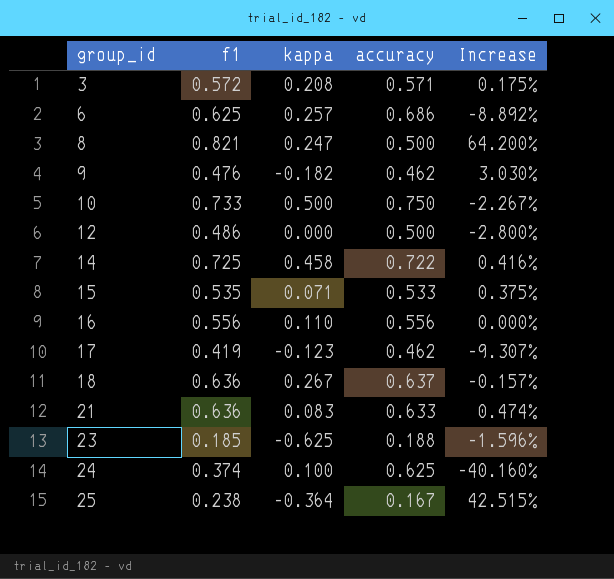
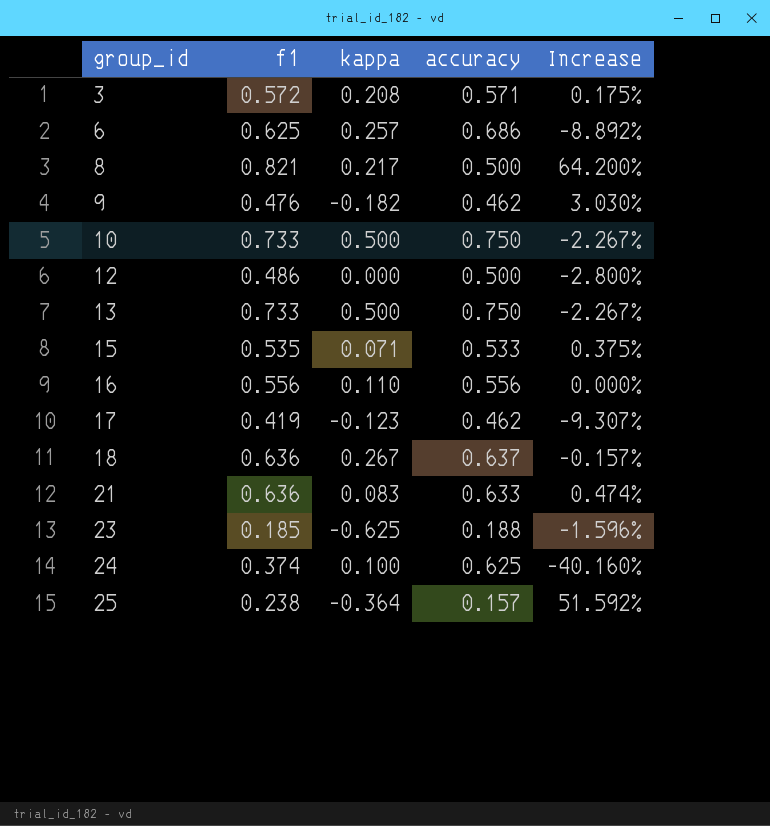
row 14: 0.725 | 0.458 | 0.722 | 0.416% -> none
8 | kappa: 0.247 -> 0.217
row 13: none -> 0.733 | 0.500 | 0.750 | -2.267%
25 | accuracy: 0.167 -> 0.157
25 | Increase: 42.515% -> 51.592%

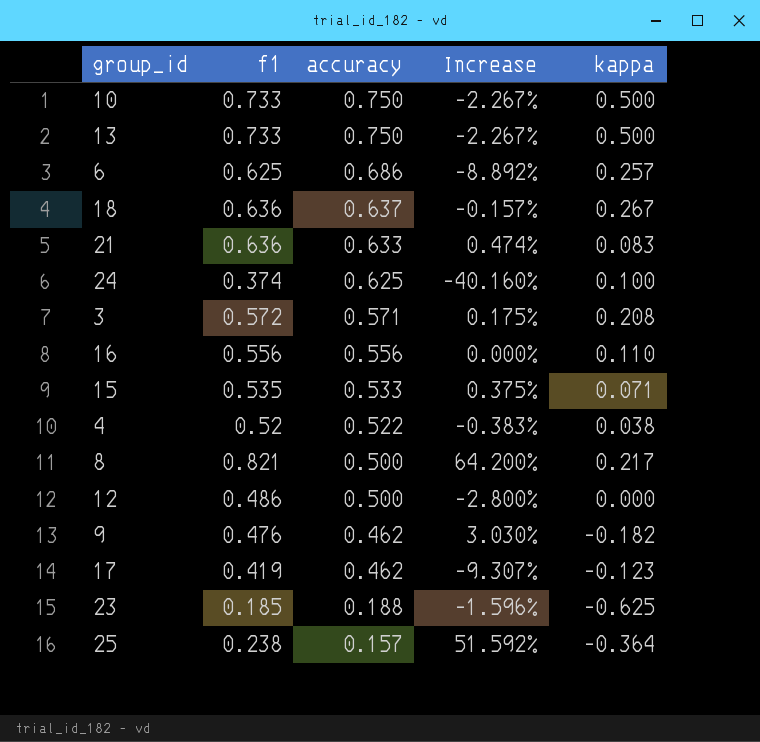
row order: group_id ascending -> accuracy descending
column kappa | position: 3 -> 5
row 4: none -> 0.52 | 0.522 | -0.383% | 0.038

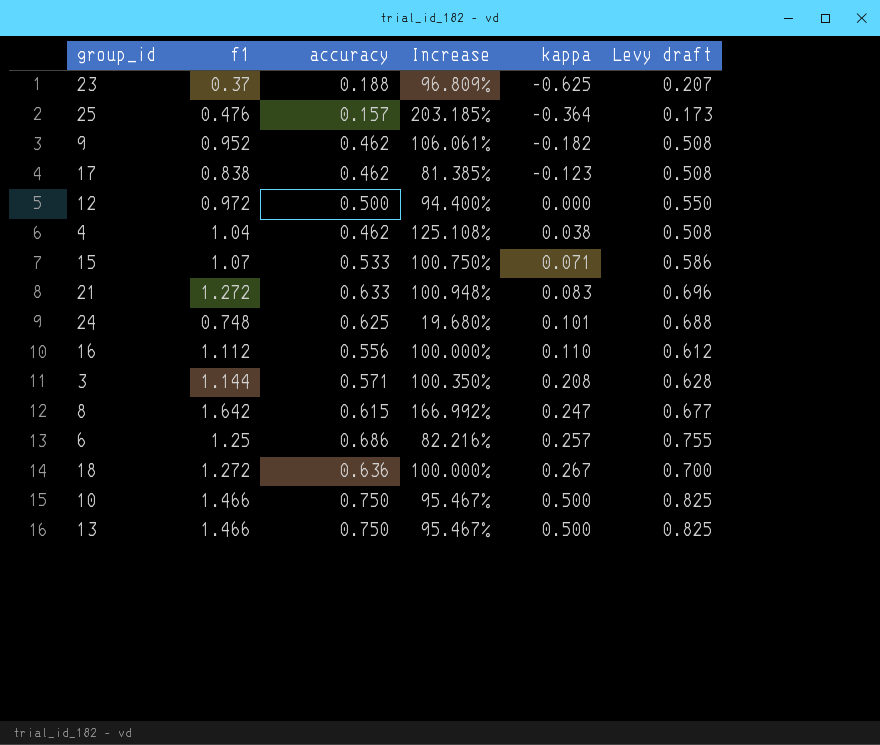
row order: accuracy descending -> kappa ascending
column Levy draft | formula: none -> [accuracy] * 1.1
23 | f1: 0.185 -> 0.37
23 | Increase: -1.596% -> 96.809%
25 | f1: 0.238 -> 0.476
25 | Increase: 51.592% -> 203.185%
9 | f1: 0.476 -> 0.952
9 | Increase: 3.030% -> 106.061%
17 | f1: 0.419 -> 0.838
17 | Increase: -9.307% -> 81.385%
12 | f1: 0.486 -> 0.972
12 | Increase: -2.800% -> 94.400%
4 | f1: 0.52 -> 1.04
4 | accuracy: 0.522 -> 0.462
4 | Increase: -0.383% -> 125.108%
15 | f1: 0.535 -> 1.07
15 | Increase: 0.375% -> 100.750%
21 | f1: 0.636 -> 1.272
21 | Increase: 0.474% -> 100.948%
24 | f1: 0.374 -> 0.748
24 | Increase: -40.160% -> 19.680%
24 | kappa: 0.100 -> 0.101
16 | f1: 0.556 -> 1.112
16 | Increase: 0.000% -> 100.000%
3 | f1: 0.572 -> 1.144
3 | Increase: 0.175% -> 100.350%
8 | f1: 0.821 -> 1.642
8 | accuracy: 0.500 -> 0.615
8 | Increase: 64.200% -> 166.992%
8 | kappa: 0.217 -> 0.247
6 | f1: 0.625 -> 1.25
6 | Increase: -8.892% -> 82.216%
18 | f1: 0.636 -> 1.272
18 | accuracy: 0.637 -> 0.636
18 | Increase: -0.157% -> 100.000%
10 | f1: 0.733 -> 1.466
10 | Increase: -2.267% -> 95.467%
13 | f1: 0.733 -> 1.466
13 | Increase: -2.267% -> 95.467%

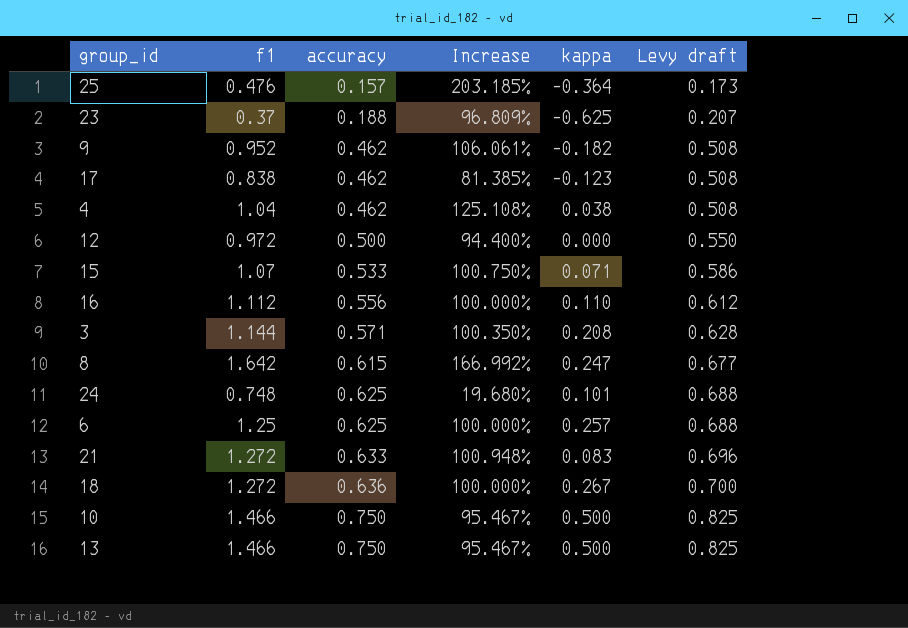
row order: kappa ascending -> accuracy ascending
6 | accuracy: 0.686 -> 0.625
6 | Increase: 82.216% -> 100.000%
6 | Levy draft: 0.755 -> 0.688

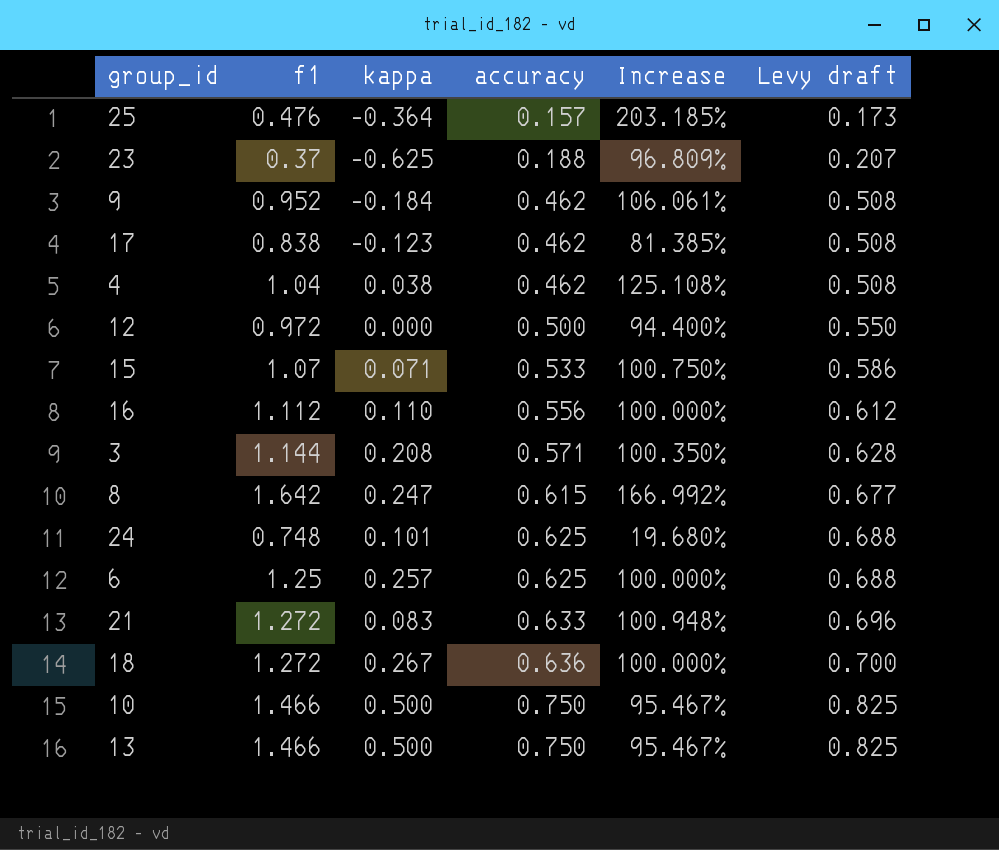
column kappa | position: 5 -> 3
9 | kappa: -0.182 -> -0.184

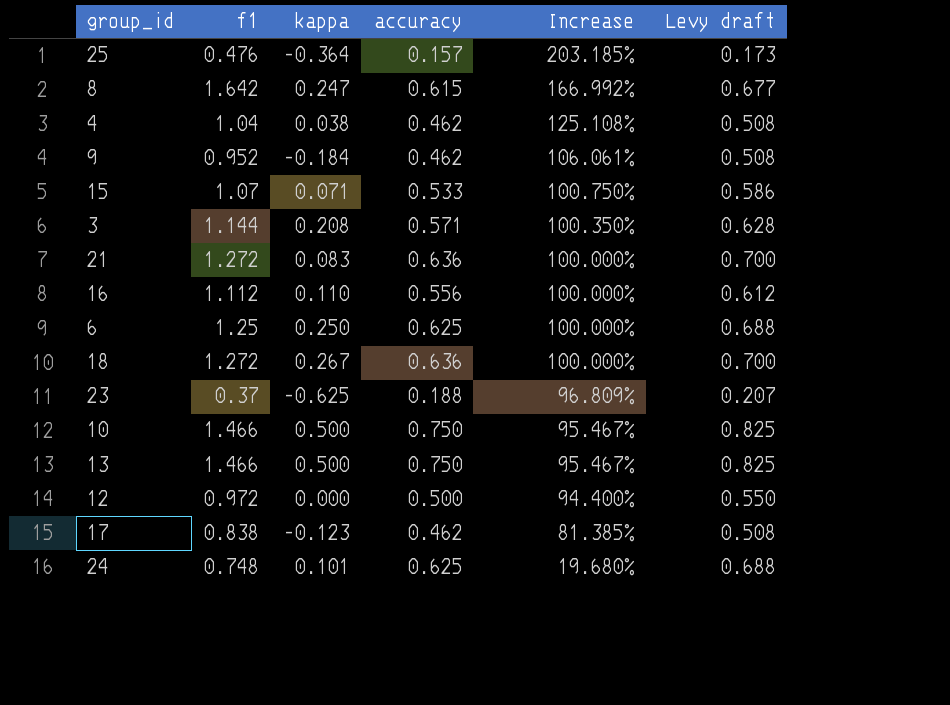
row order: accuracy ascending -> Increase descending
21 | accuracy: 0.633 -> 0.636
21 | Increase: 100.948% -> 100.000%
21 | Levy draft: 0.696 -> 0.700
6 | kappa: 0.257 -> 0.250

